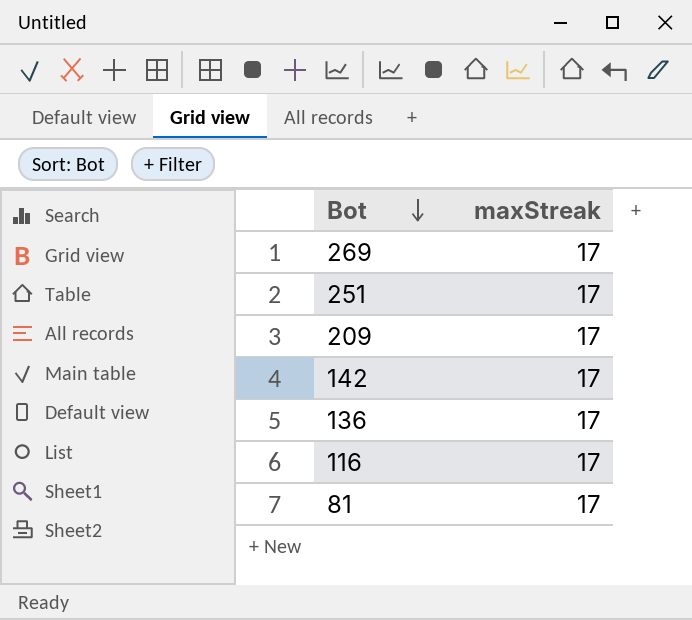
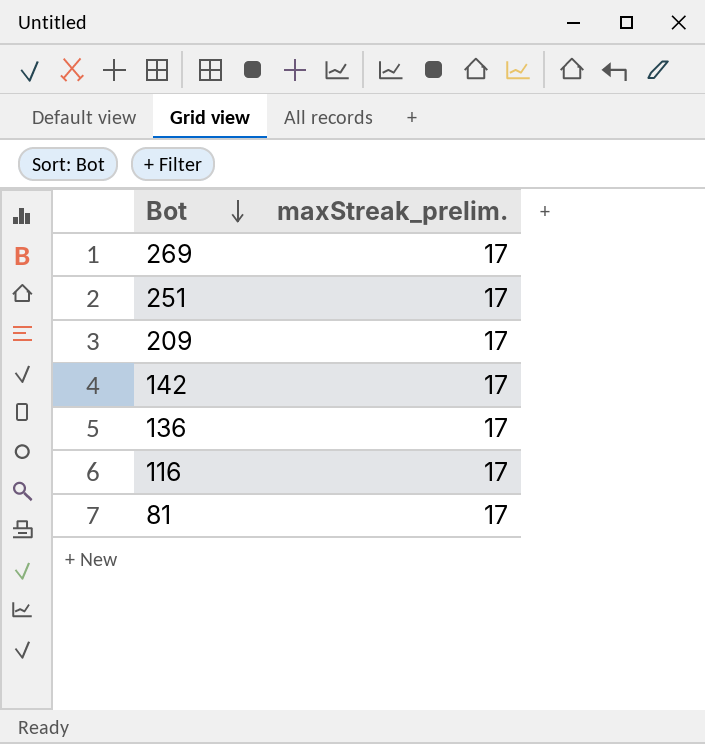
column name: maxStreak -> maxStreak_prelim.

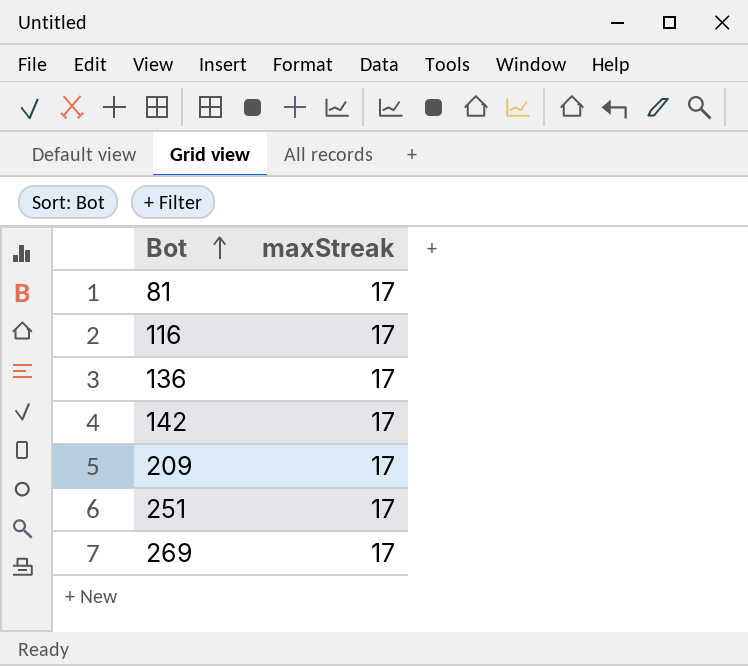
row order: Bot descending -> Bot ascending
column name: maxStreak_prelim. -> maxStreak

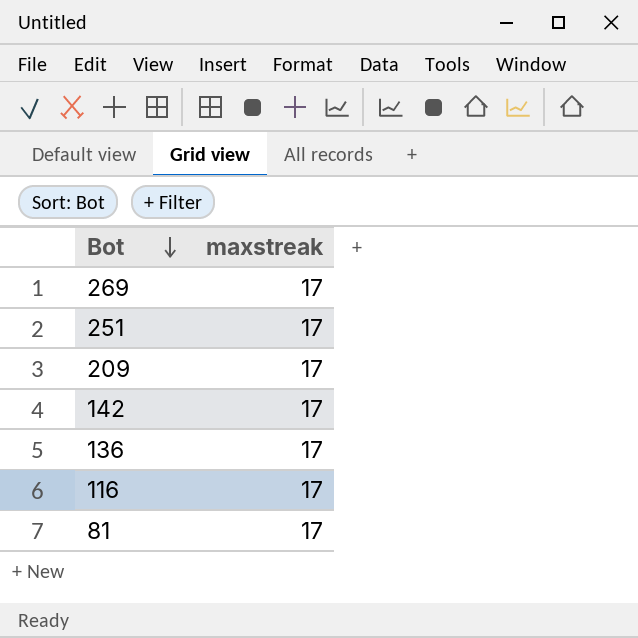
row order: Bot ascending -> Bot descending
column name: maxStreak -> maxstreak

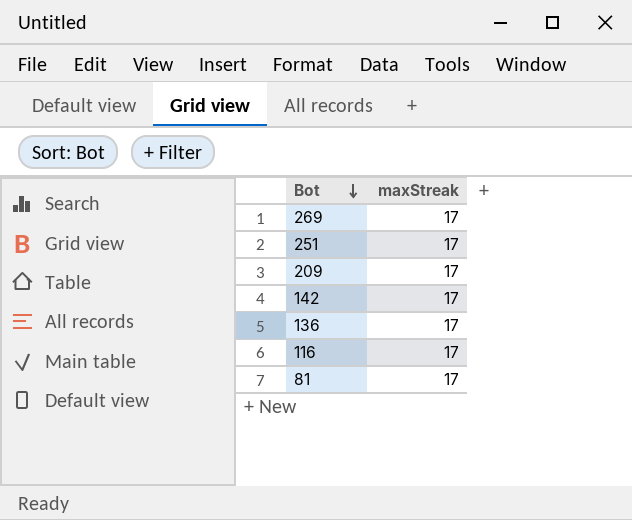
column name: maxstreak -> maxStreak

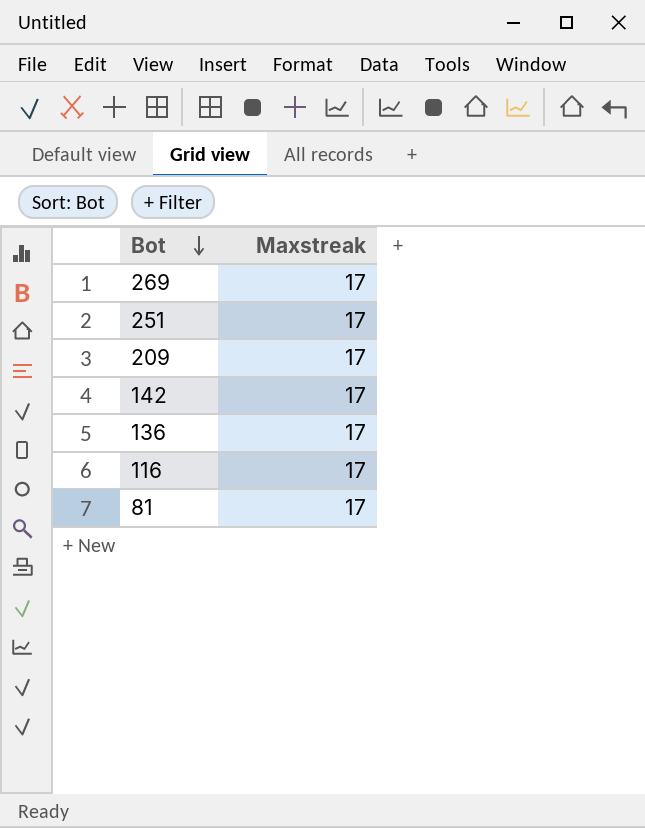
column name: maxStreak -> Maxstreak

